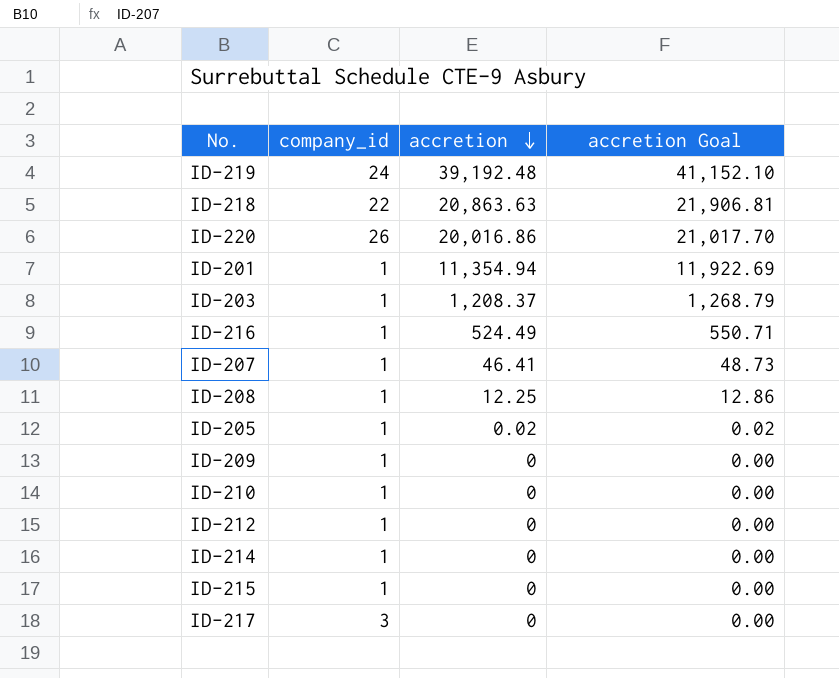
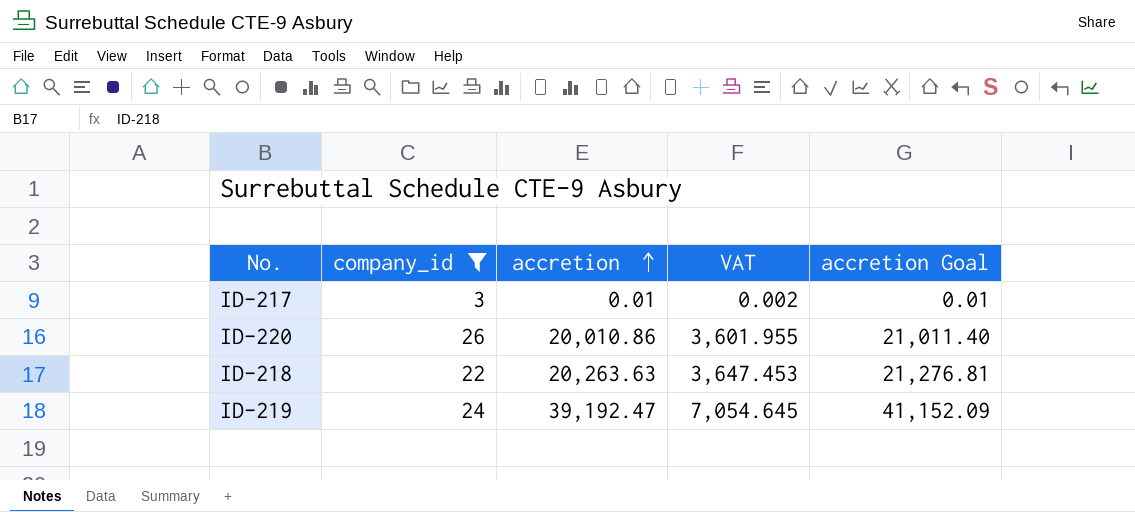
filter: none -> company_id != 1
row order: accretion descending -> accretion ascending
column VAT | formula: none -> [accretion] * 0.18
ID-217 | accretion: 0 -> 0.01
ID-217 | accretion Goal: 0.00 -> 0.01
ID-220 | accretion: 20,016.86 -> 20,010.86
ID-220 | accretion Goal: 21,017.70 -> 21,011.40
ID-218 | accretion: 20,863.63 -> 20,263.63
ID-218 | accretion Goal: 21,906.81 -> 21,276.81
ID-219 | accretion: 39,192.48 -> 39,192.47
ID-219 | accretion Goal: 41,152.10 -> 41,152.09

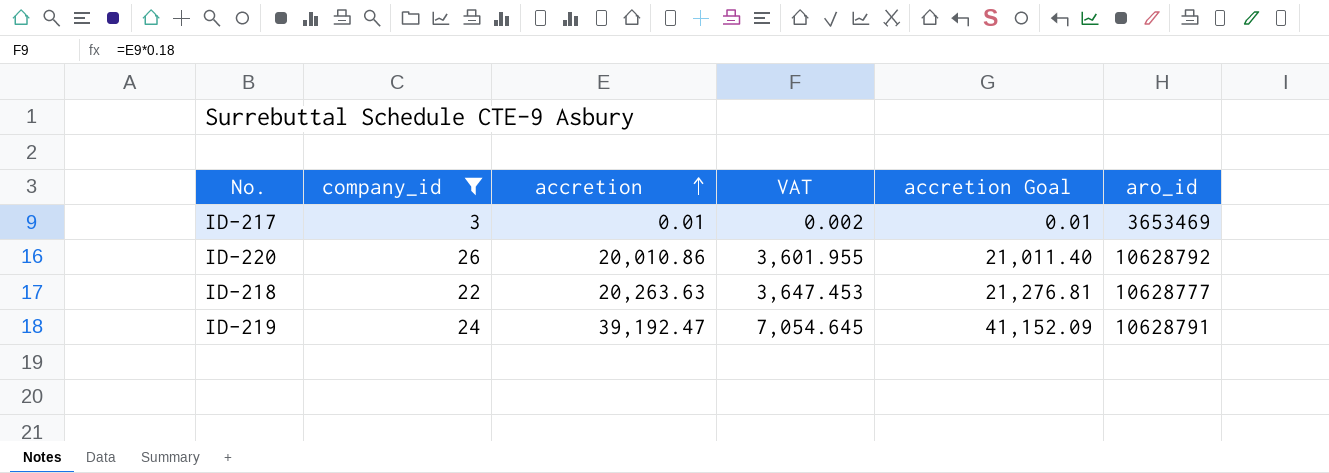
column aro_id | position: none -> 6

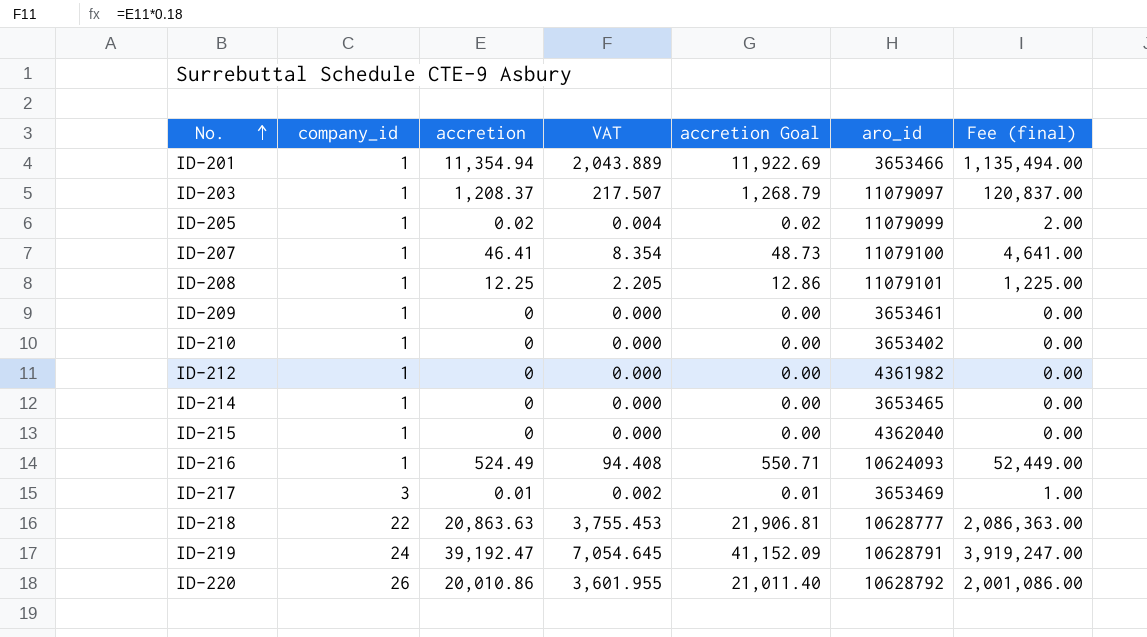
filter: company_id != 1 -> none
row order: accretion ascending -> No. ascending
column Fee (final) | formula: none -> [accretion] * 100
ID-218 | accretion: 20,263.63 -> 20,863.63
ID-218 | VAT: 3,647.453 -> 3,755.453
ID-218 | accretion Goal: 21,276.81 -> 21,906.81

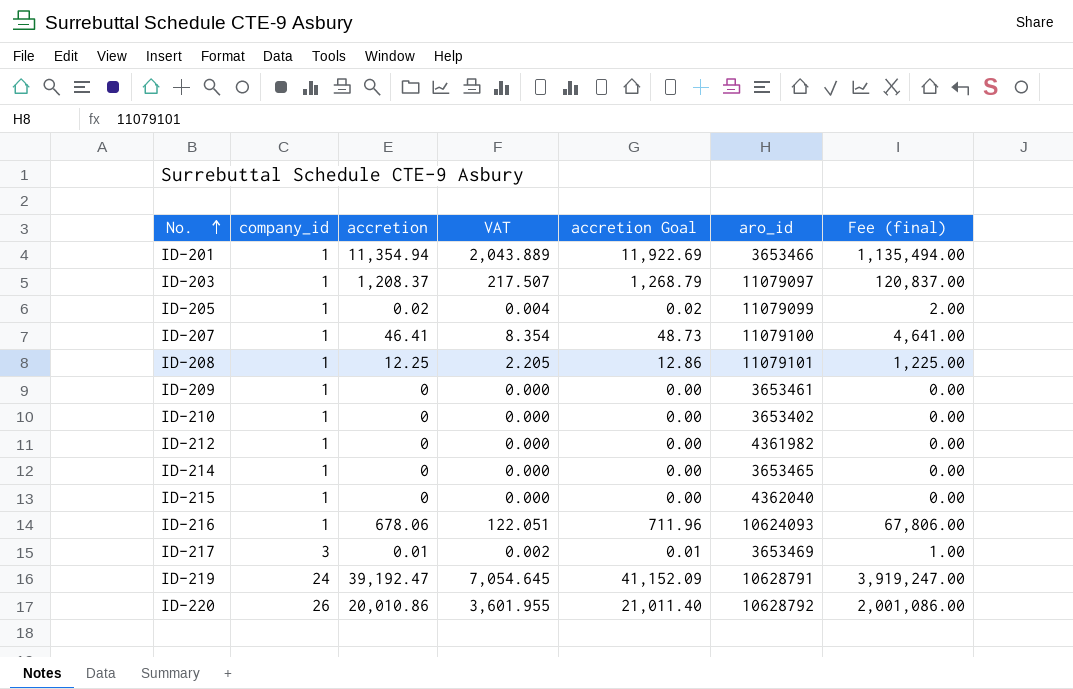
row ID-218: 22 | 20,863.63 | 3,755.453 | 21,906.81 | 10628777 | 2,086,363.00 -> none
ID-216 | accretion: 524.49 -> 678.06
ID-216 | VAT: 94.408 -> 122.051
ID-216 | accretion Goal: 550.71 -> 711.96
ID-216 | Fee (final): 52,449.00 -> 67,806.00

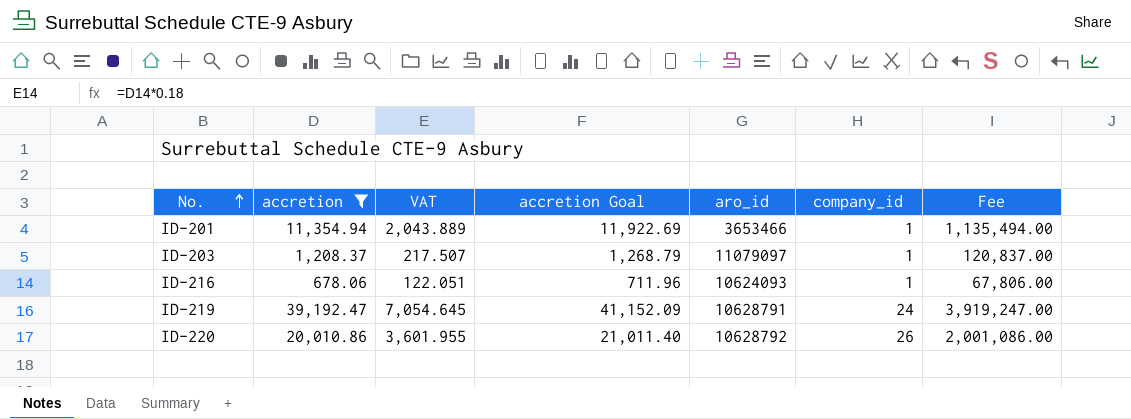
filter: none -> accretion >= 678.06
column company_id | position: 2 -> 6
column name: Fee (final) -> Fee

